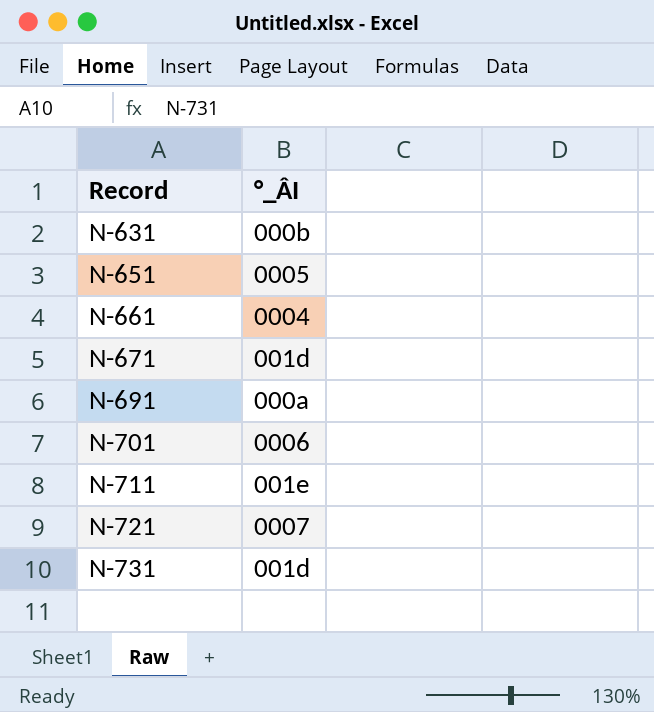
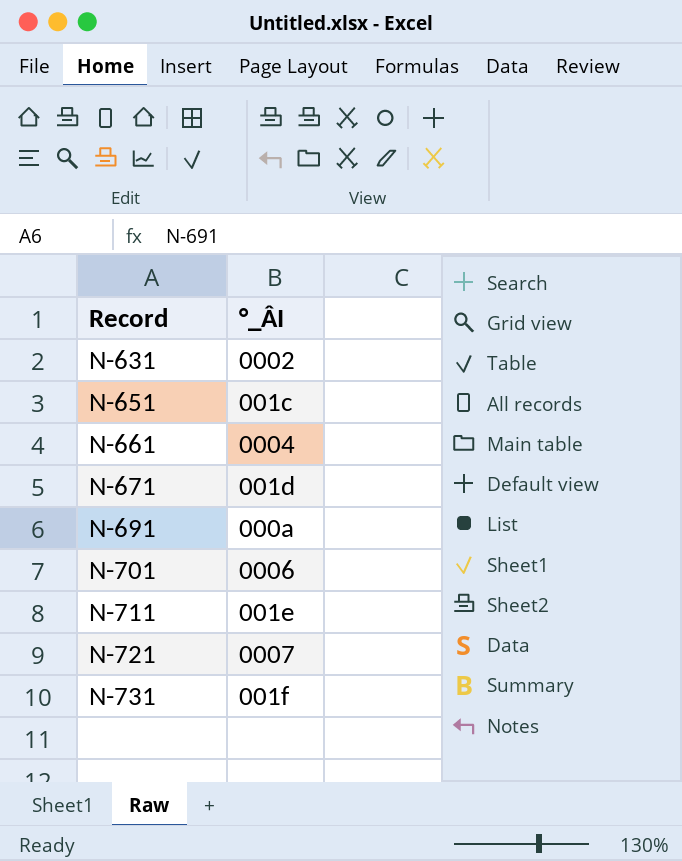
N-631 | °_ÂI: 000b -> 0002
N-651 | °_ÂI: 0005 -> 001c
N-731 | °_ÂI: 001d -> 001f

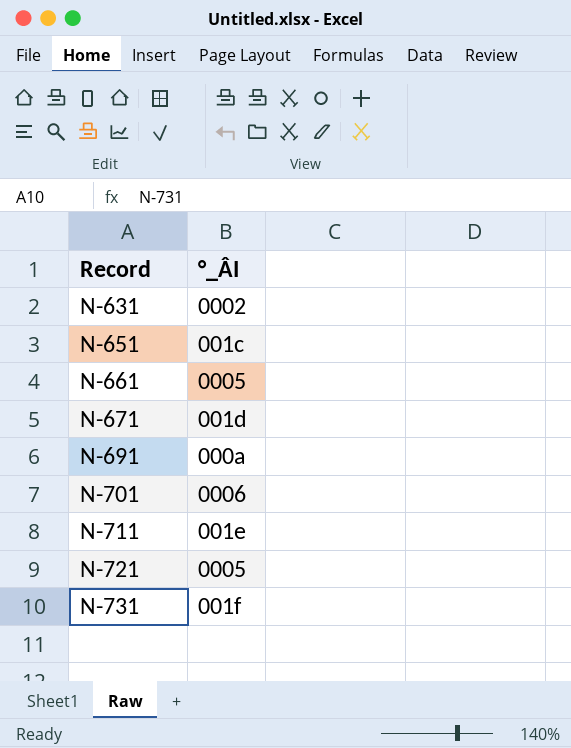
N-661 | °_ÂI: 0004 -> 0005
N-721 | °_ÂI: 0007 -> 0005

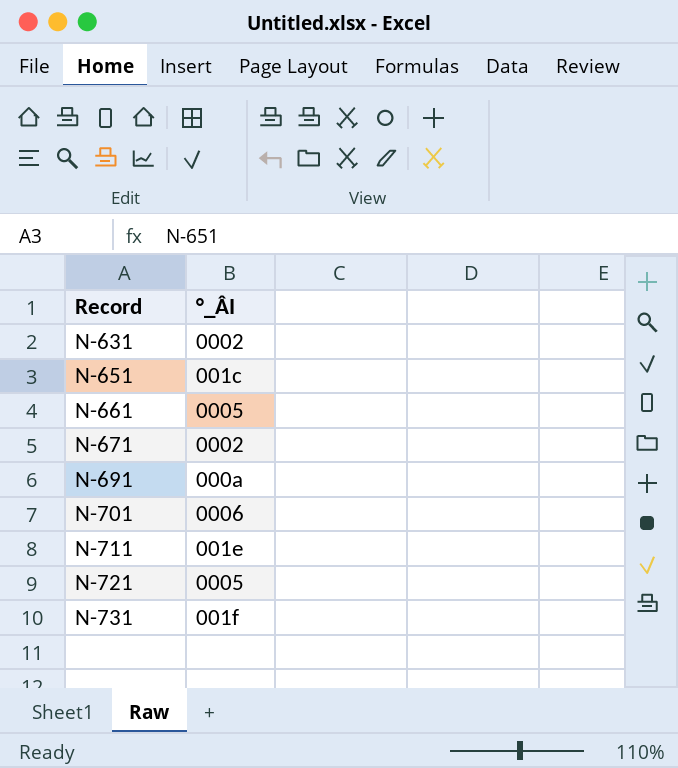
N-671 | °_ÂI: 001d -> 0002

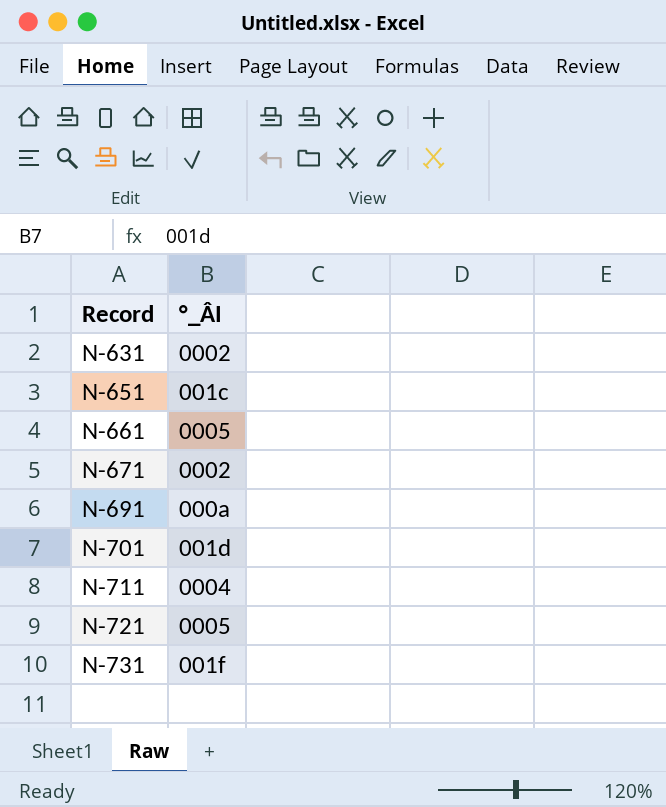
N-701 | °_ÂI: 0006 -> 001d
N-711 | °_ÂI: 001e -> 0004

